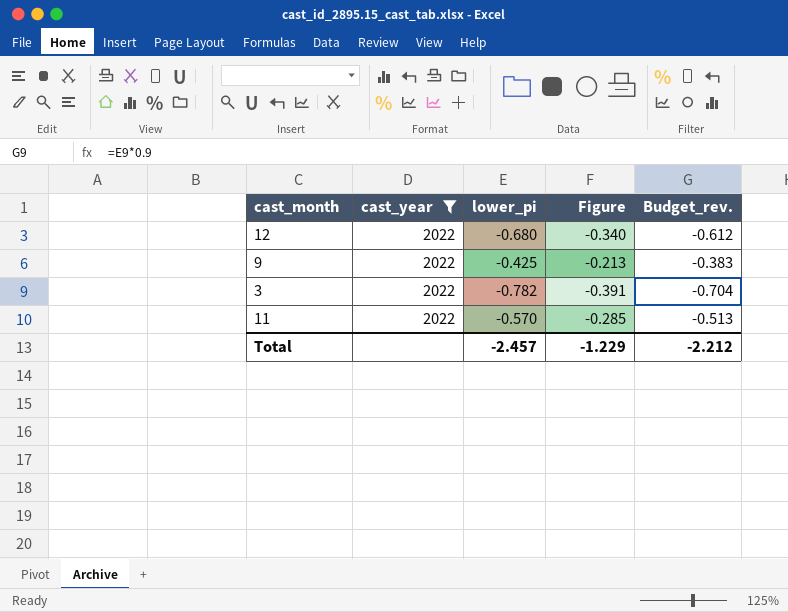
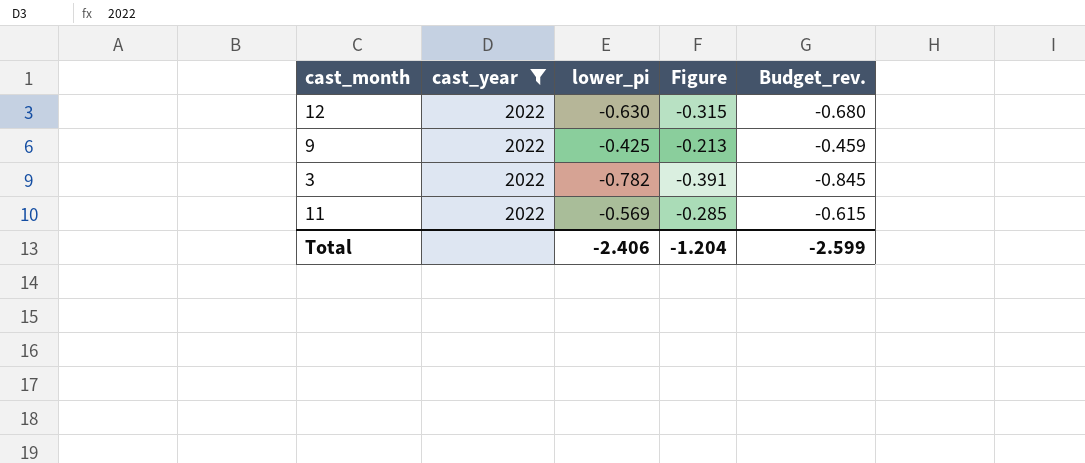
column Budget_rev. | formula: [lower_pi] * 0.9 -> [lower_pi] * 1.08
12 | lower_pi: -0.680 -> -0.630
12 | Figure: -0.340 -> -0.315
11 | lower_pi: -0.570 -> -0.569
Total | lower_pi: -2.457 -> -2.406
Total | Figure: -1.229 -> -1.204
Total | Budget_rev.: -2.212 -> -2.599

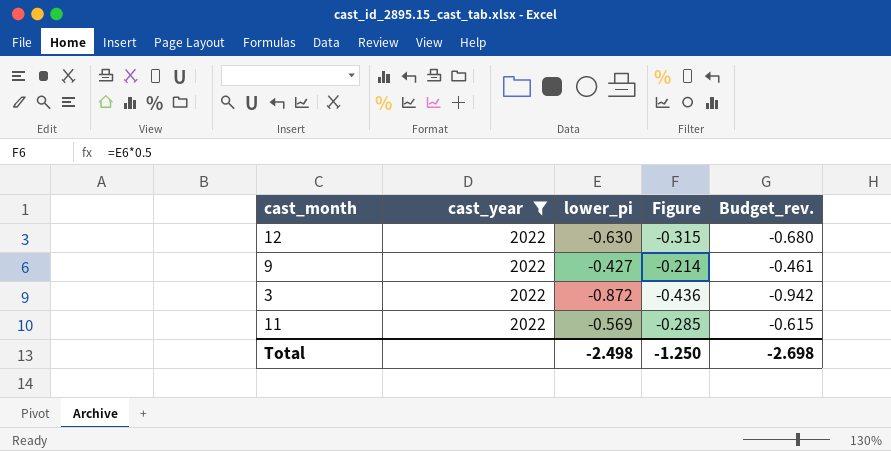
9 | lower_pi: -0.425 -> -0.427
9 | Figure: -0.213 -> -0.214
9 | Budget_rev.: -0.459 -> -0.461
3 | lower_pi: -0.782 -> -0.872
3 | Figure: -0.391 -> -0.436
3 | Budget_rev.: -0.845 -> -0.942
Total | lower_pi: -2.406 -> -2.498
Total | Figure: -1.204 -> -1.250
Total | Budget_rev.: -2.599 -> -2.698

